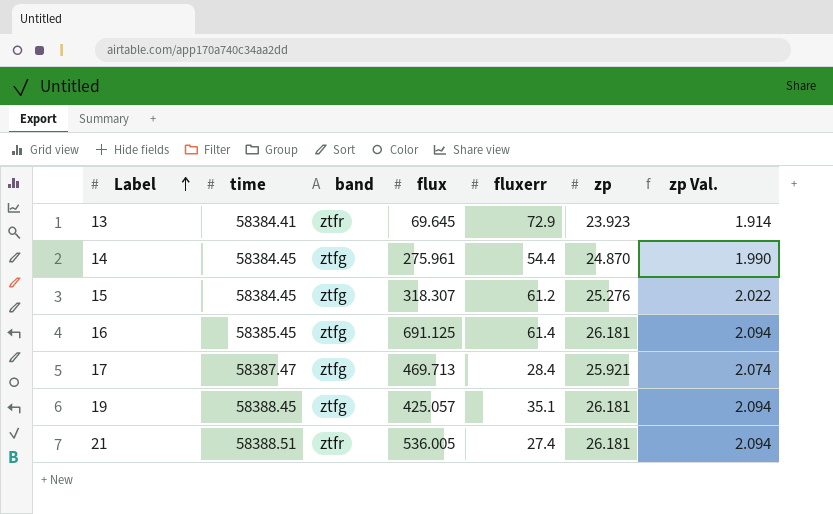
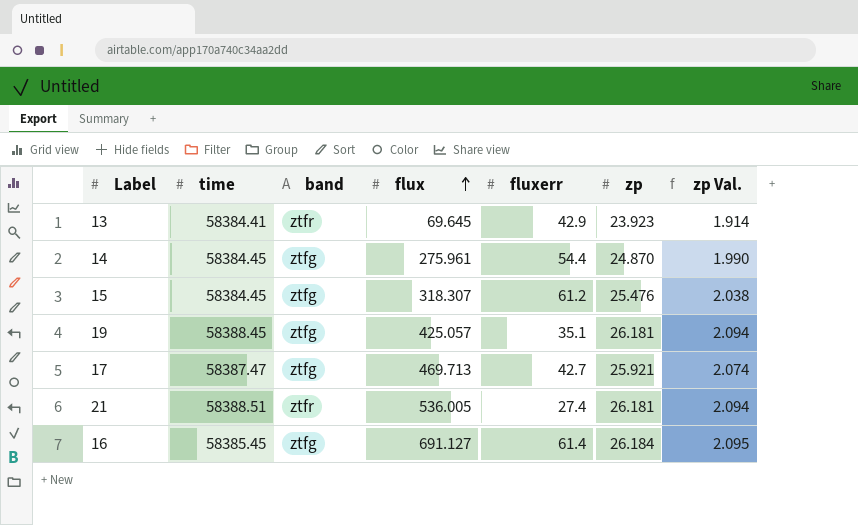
row order: Label ascending -> flux ascending
13 | fluxerr: 72.9 -> 42.9
15 | zp: 25.276 -> 25.476
15 | zp Val.: 2.022 -> 2.038
17 | fluxerr: 28.4 -> 42.7
16 | flux: 691.125 -> 691.127
16 | zp: 26.181 -> 26.184
16 | zp Val.: 2.094 -> 2.095

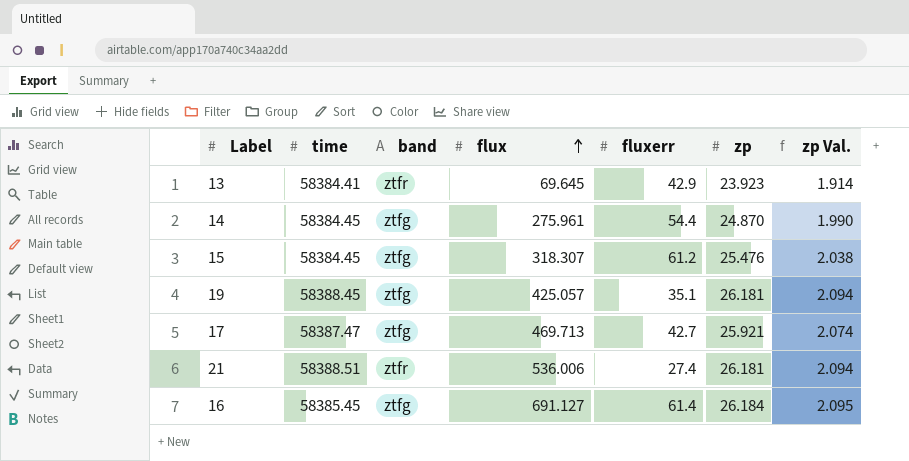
21 | flux: 536.005 -> 536.006

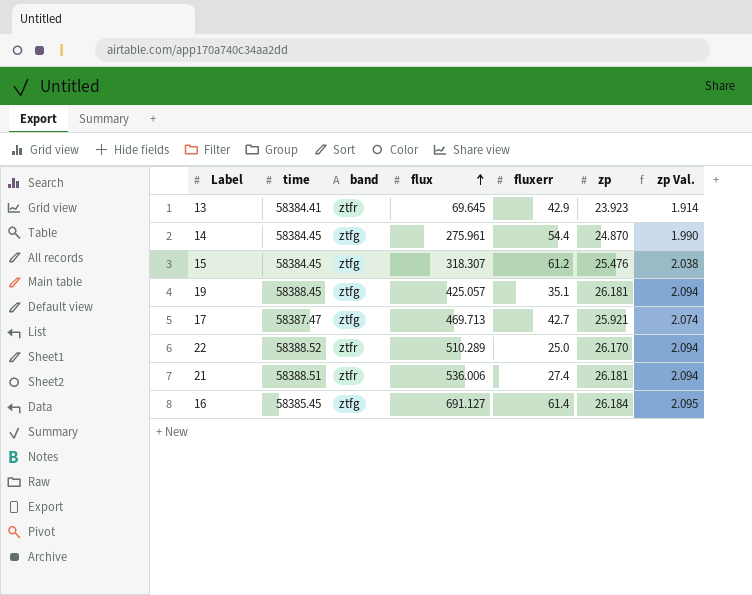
row 22: none -> 58388.52 | ztfr | 510.289 | 25.0 | 26.170 | 2.094

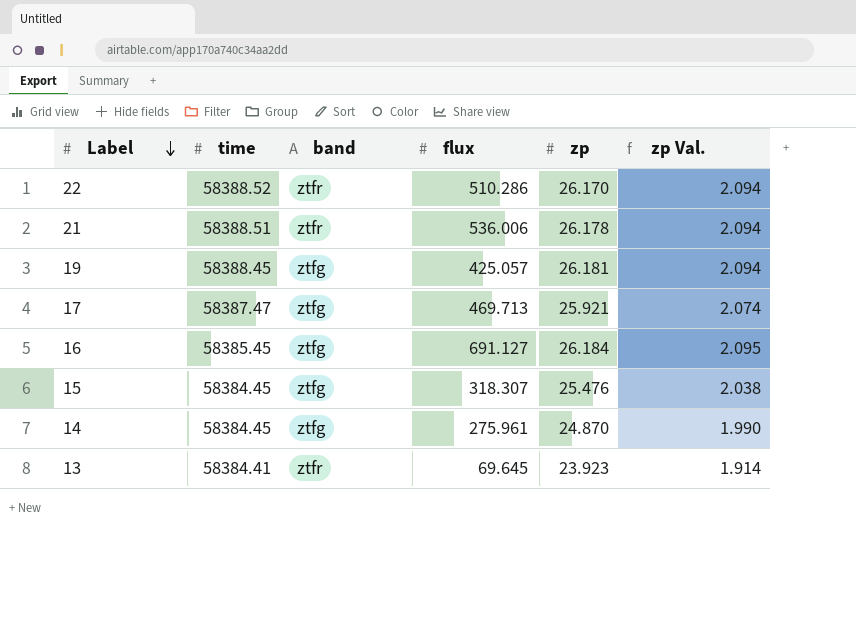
row order: flux ascending -> Label descending
column fluxerr | position: 5 -> none
22 | flux: 510.289 -> 510.286
21 | zp: 26.181 -> 26.178

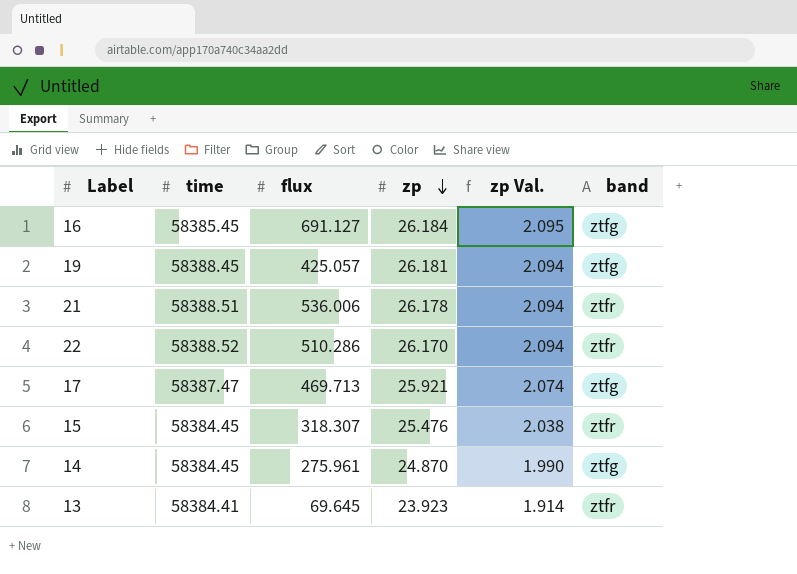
row order: Label descending -> zp descending
column band | position: 3 -> 6
15 | band: ztfg -> ztfr

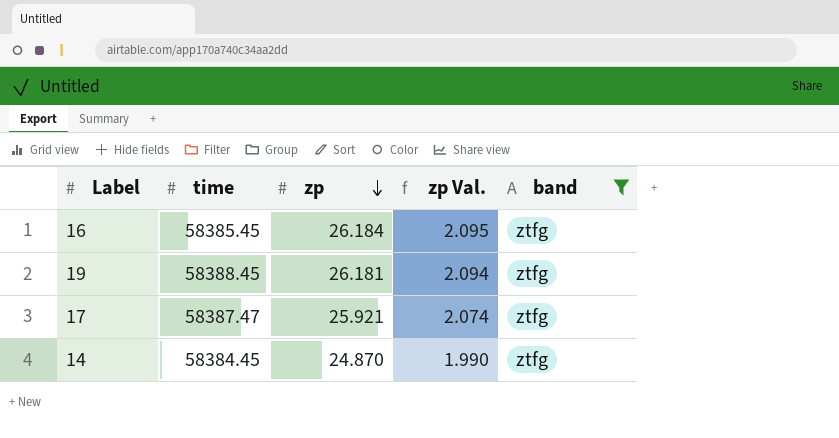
filter: none -> band = ztfg
column flux | position: 3 -> none

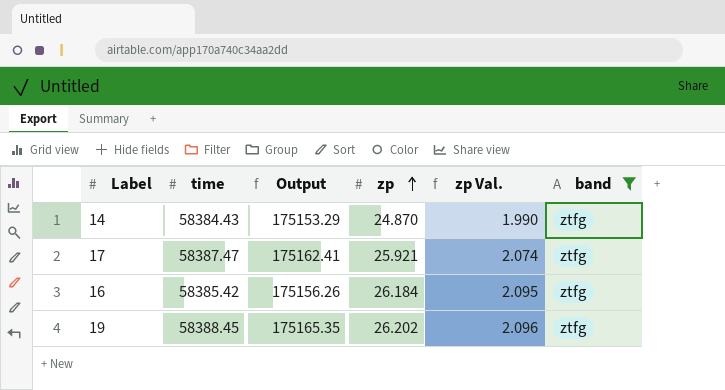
row order: zp descending -> zp ascending
column Output | formula: none -> [time] * 3
14 | time: 58384.45 -> 58384.43
16 | time: 58385.45 -> 58385.42
19 | zp: 26.181 -> 26.202
19 | zp Val.: 2.094 -> 2.096

